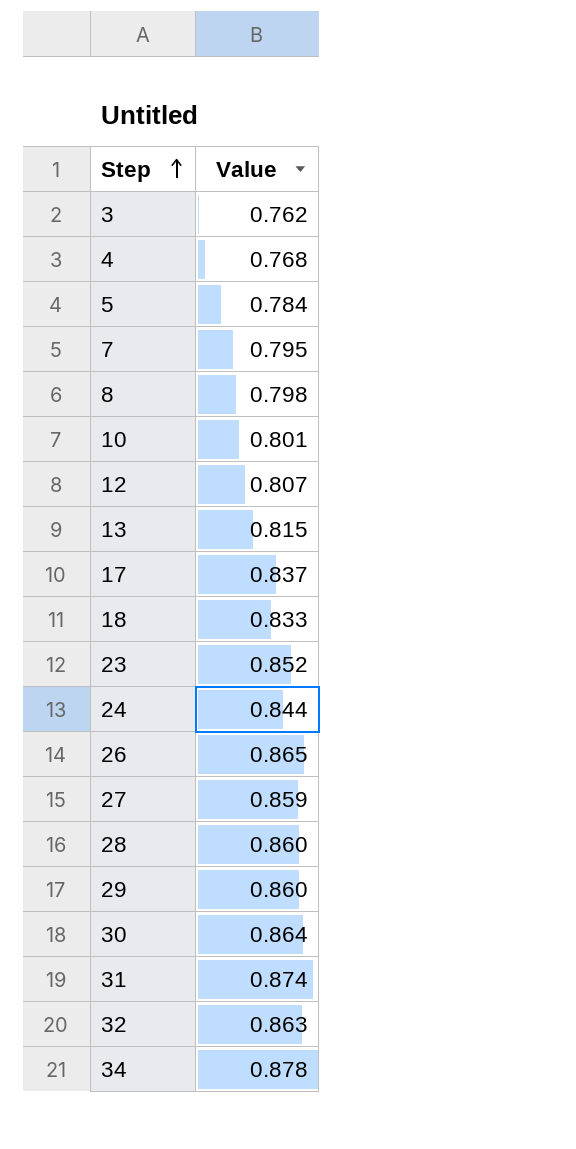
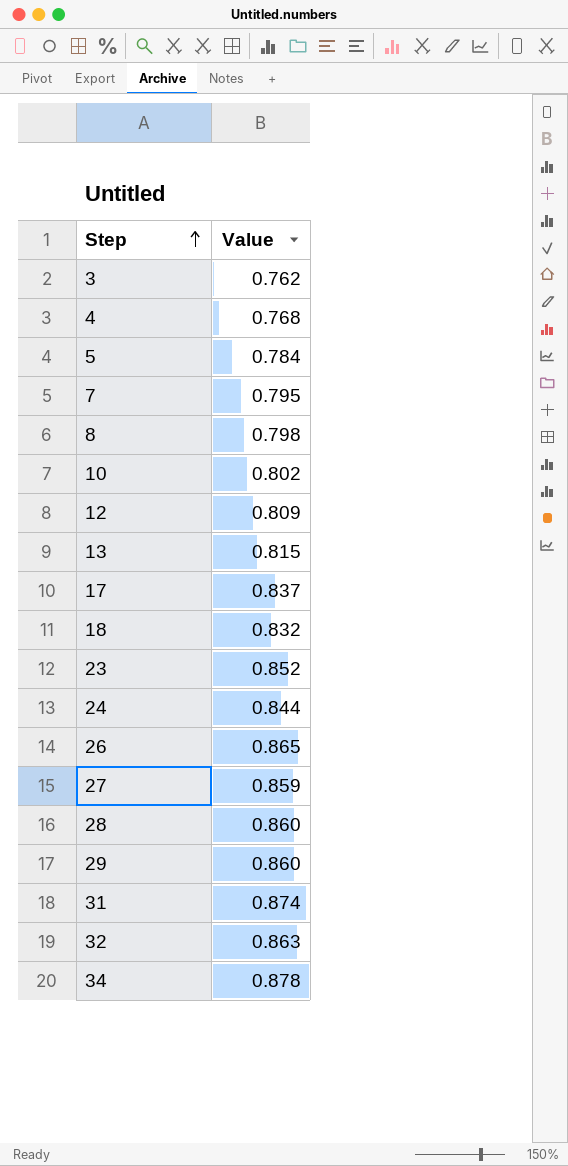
row 30: 0.864 -> none
10 | Value: 0.801 -> 0.802
12 | Value: 0.807 -> 0.809
18 | Value: 0.833 -> 0.832

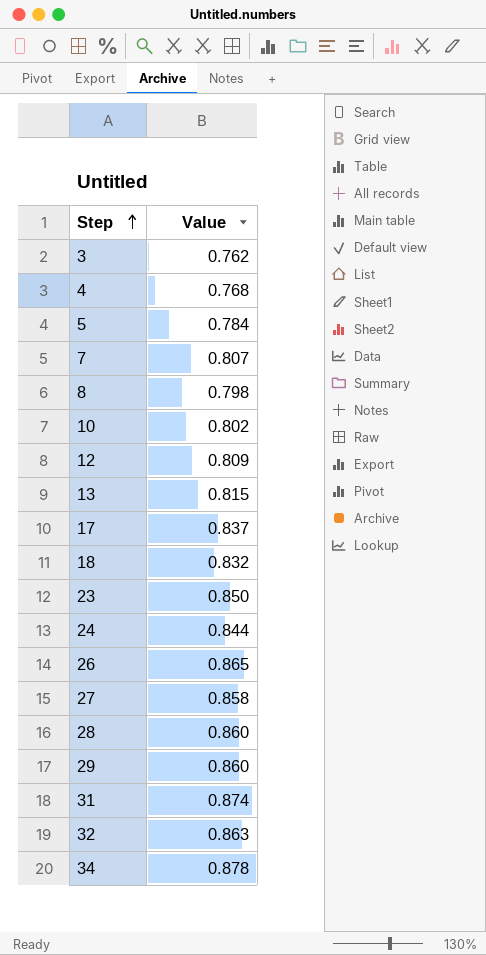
7 | Value: 0.795 -> 0.807
23 | Value: 0.852 -> 0.850
27 | Value: 0.859 -> 0.858

